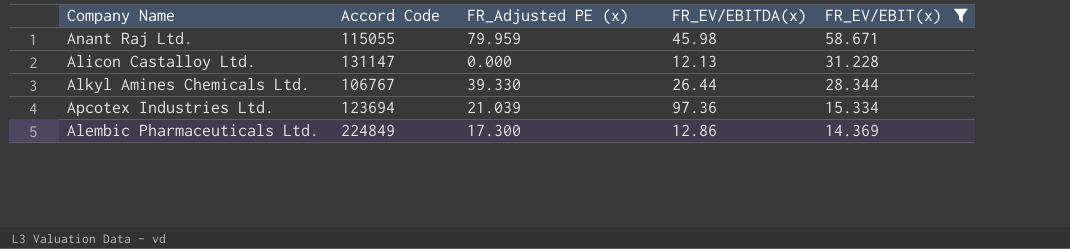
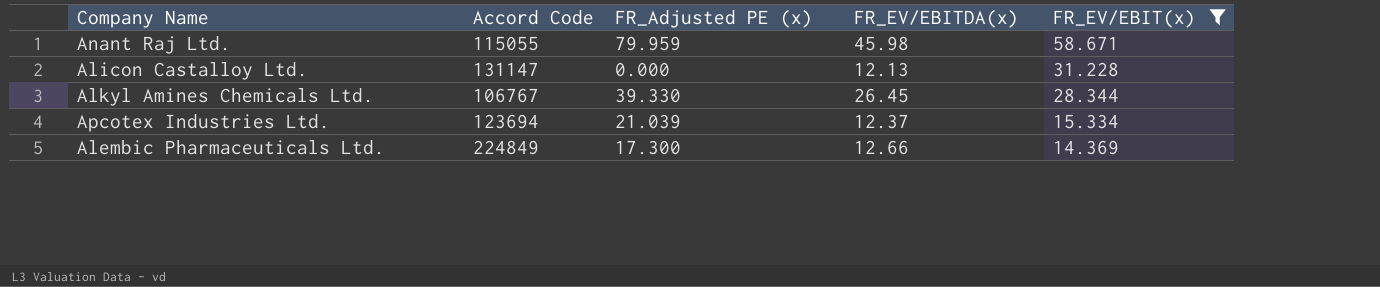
Alkyl Amines Chemicals Ltd. | FR_EV/EBITDA(x): 26.44 -> 26.45
Apcotex Industries Ltd. | FR_EV/EBITDA(x): 97.36 -> 12.37
Alembic Pharmaceuticals Ltd. | FR_EV/EBITDA(x): 12.86 -> 12.66

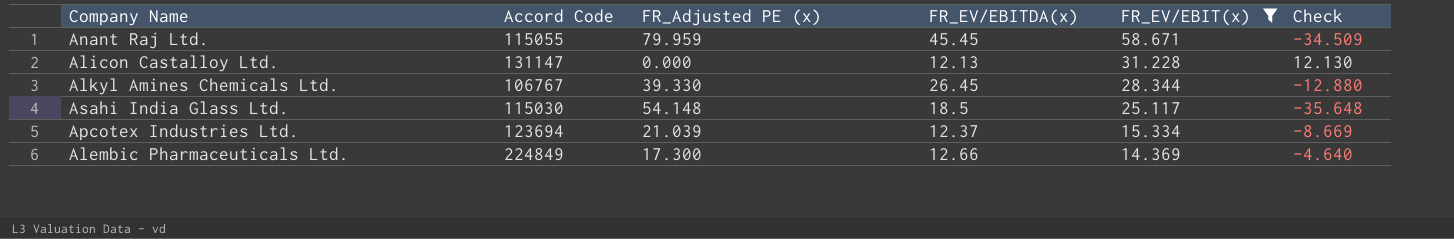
column Check | formula: none -> [FR_EV/EBITDA(x)] - [FR_Adjusted PE (x)]
Anant Raj Ltd. | FR_EV/EBITDA(x): 45.98 -> 45.45
row Asahi India Glass Ltd.: none -> 115030 | 54.148 | 18.5 | 25.117 | -35.648

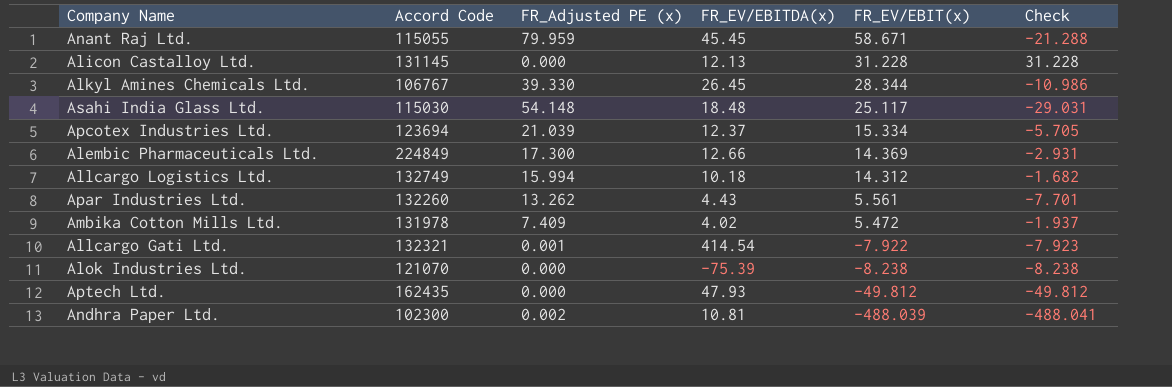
filter: FR_EV/EBIT(x) >= 14.369 -> none
column Check | formula: [FR_EV/EBITDA(x)] - [FR_Adjusted PE (x)] -> [FR_EV/EBIT(x)] - [FR_Adjusted PE (x)]
Alicon Castalloy Ltd. | Accord Code: 131147 -> 131145
Asahi India Glass Ltd. | FR_EV/EBITDA(x): 18.5 -> 18.48

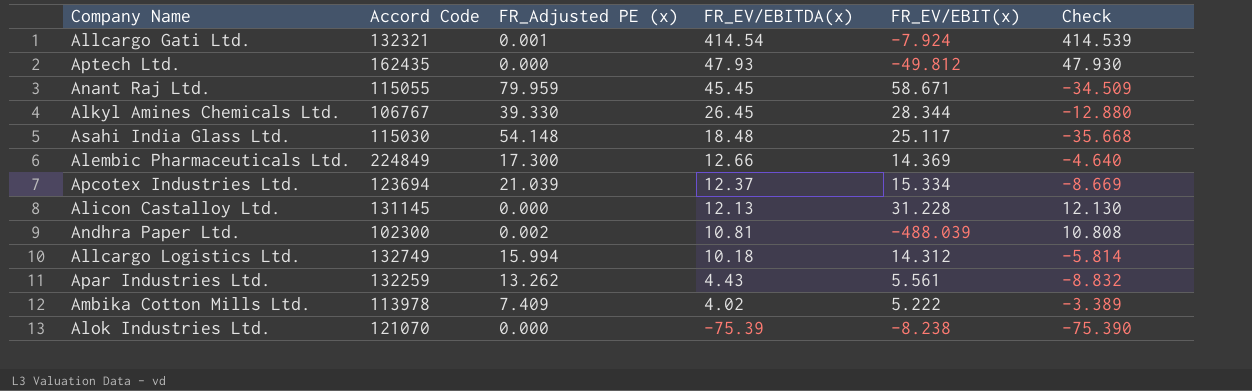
row order: FR_EV/EBIT(x) descending -> FR_EV/EBITDA(x) descending
column Check | formula: [FR_EV/EBIT(x)] - [FR_Adjusted PE (x)] -> [FR_EV/EBITDA(x)] - [FR_Adjusted PE (x)]
Allcargo Gati Ltd. | FR_EV/EBIT(x): -7.922 -> -7.924
Apar Industries Ltd. | Accord Code: 132260 -> 132259
Ambika Cotton Mills Ltd. | Accord Code: 131978 -> 113978
Ambika Cotton Mills Ltd. | FR_EV/EBIT(x): 5.472 -> 5.222

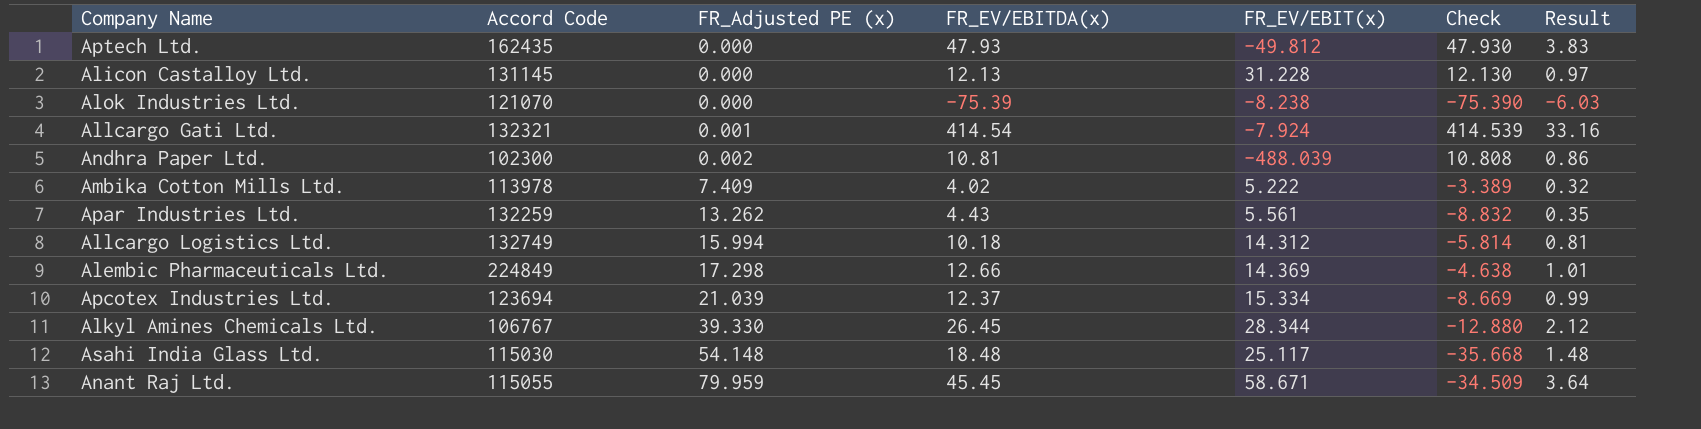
row order: FR_EV/EBITDA(x) descending -> FR_Adjusted PE (x) ascending
column Result | formula: none -> [FR_EV/EBITDA(x)] * 0.08
Alembic Pharmaceuticals Ltd. | FR_Adjusted PE (x): 17.300 -> 17.298
Alembic Pharmaceuticals Ltd. | Check: -4.640 -> -4.638

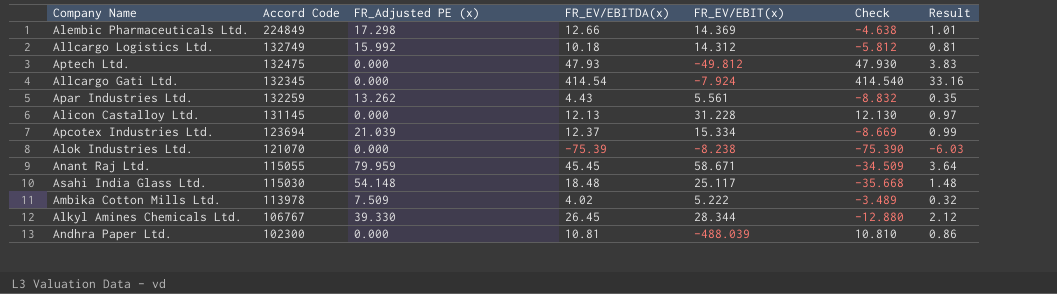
row order: FR_Adjusted PE (x) ascending -> Accord Code descending
Allcargo Logistics Ltd. | FR_Adjusted PE (x): 15.994 -> 15.992
Allcargo Logistics Ltd. | Check: -5.814 -> -5.812
Aptech Ltd. | Accord Code: 162435 -> 132475
Allcargo Gati Ltd. | Accord Code: 132321 -> 132345
Allcargo Gati Ltd. | FR_Adjusted PE (x): 0.001 -> 0.000
Allcargo Gati Ltd. | Check: 414.539 -> 414.540
Ambika Cotton Mills Ltd. | FR_Adjusted PE (x): 7.409 -> 7.509
Ambika Cotton Mills Ltd. | Check: -3.389 -> -3.489
Andhra Paper Ltd. | FR_Adjusted PE (x): 0.002 -> 0.000
Andhra Paper Ltd. | Check: 10.808 -> 10.810

